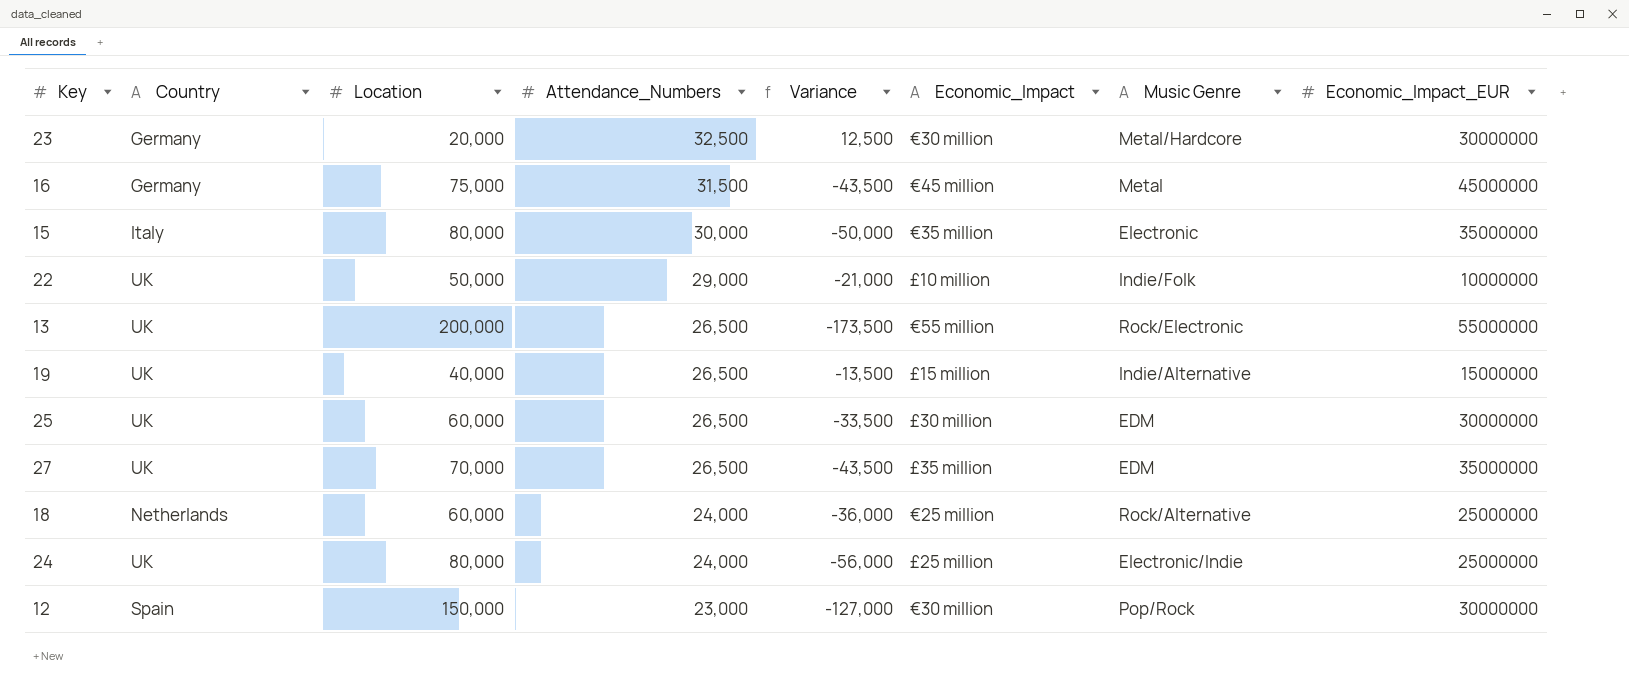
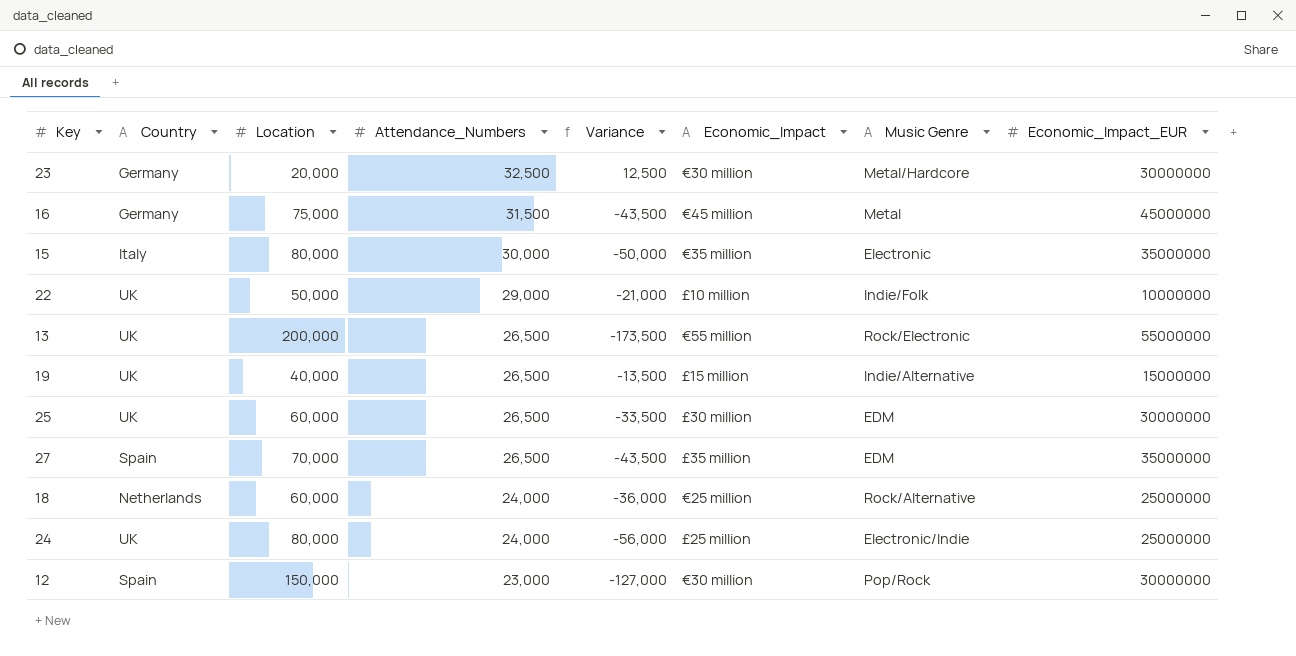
27 | Country: UK -> Spain

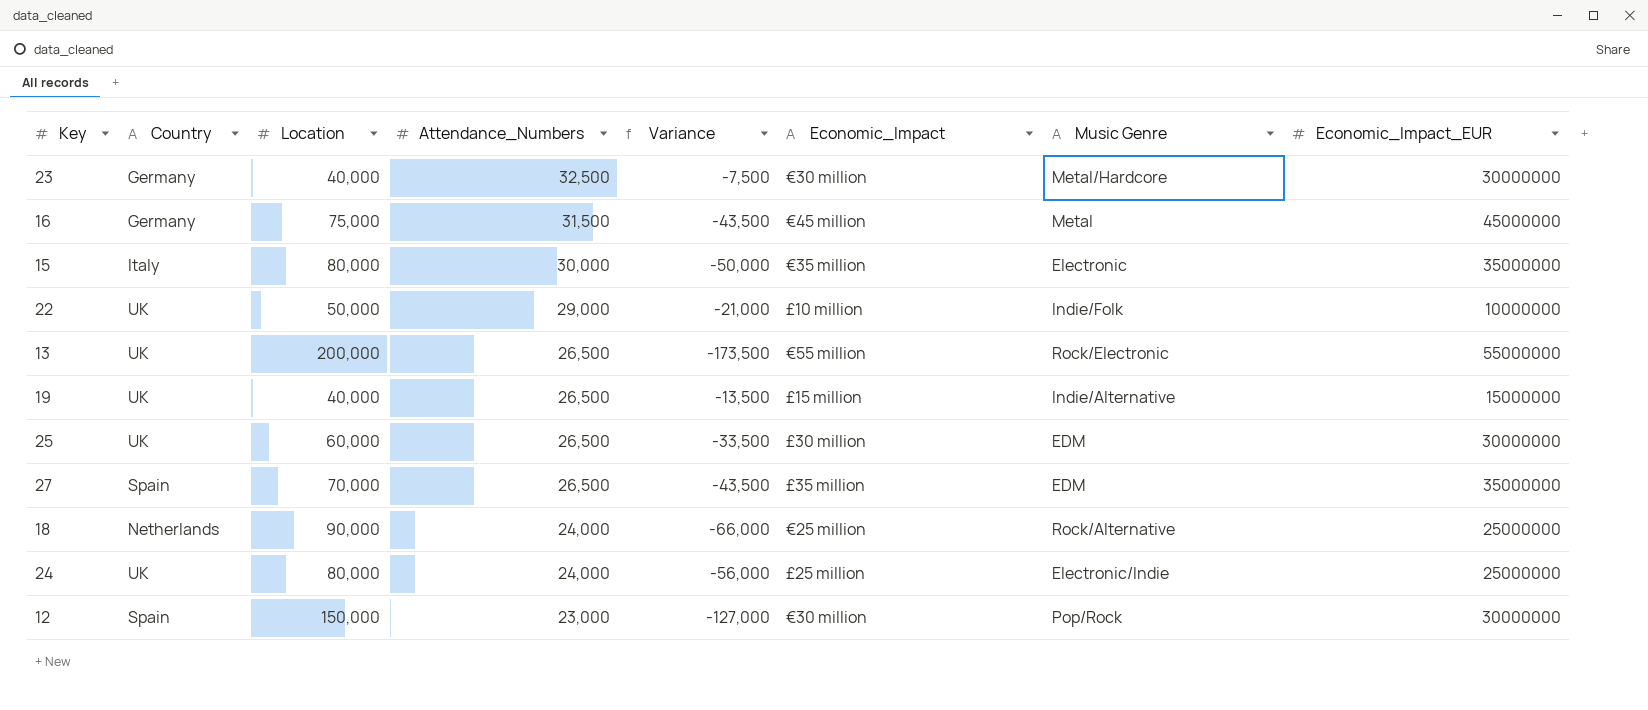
23 | Location: 20,000 -> 40,000
23 | Variance: 12,500 -> -7,500
18 | Location: 60,000 -> 90,000
18 | Variance: -36,000 -> -66,000

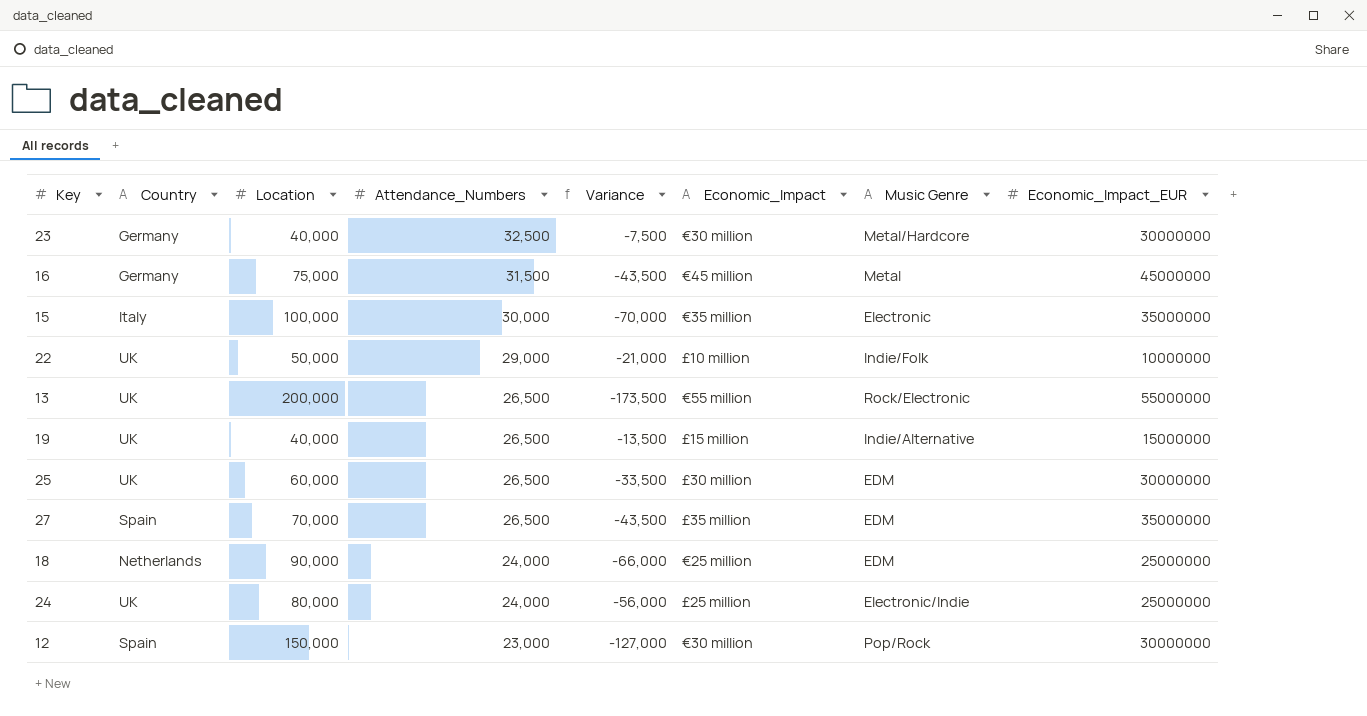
15 | Location: 80,000 -> 100,000
15 | Variance: -50,000 -> -70,000
18 | Music Genre: Rock/Alternative -> EDM

